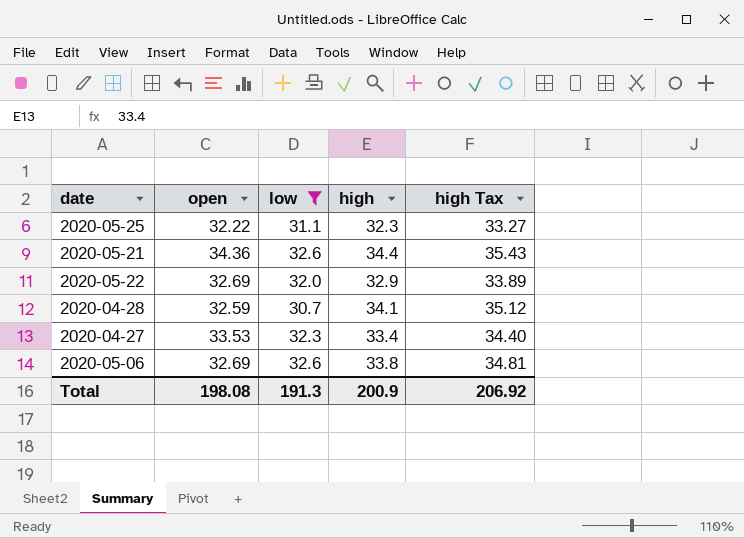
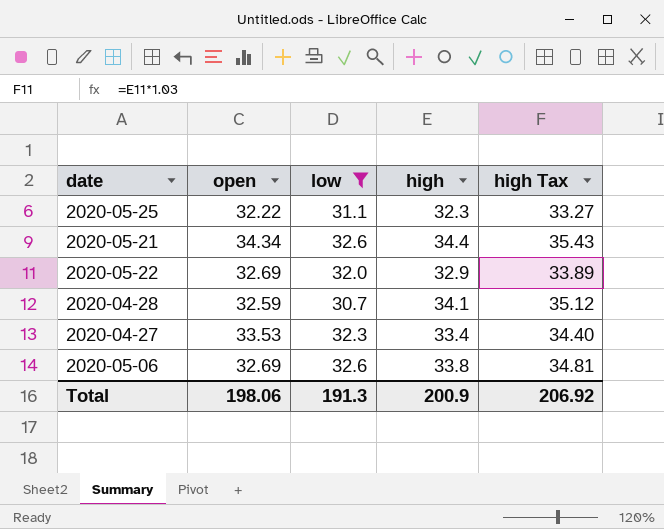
2020-05-21 | open: 34.36 -> 34.34
Total | open: 198.08 -> 198.06

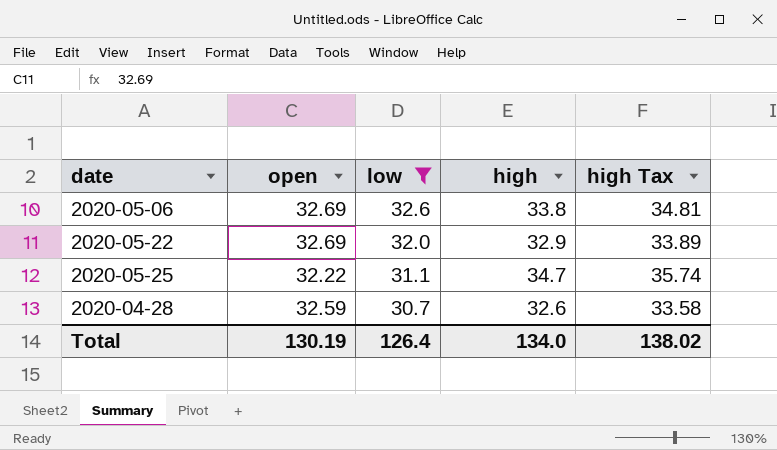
row order: none -> low descending
row 2020-05-21: 34.34 | 32.6 | 34.4 | 35.43 -> none
row 2020-04-27: 33.53 | 32.3 | 33.4 | 34.40 -> none
2020-05-25 | high: 32.3 -> 34.7
2020-05-25 | high Tax: 33.27 -> 35.74
2020-04-28 | high: 34.1 -> 32.6
2020-04-28 | high Tax: 35.12 -> 33.58
Total | open: 198.06 -> 130.19
Total | low: 191.3 -> 126.4
Total | high: 200.9 -> 134.0
Total | high Tax: 206.92 -> 138.02

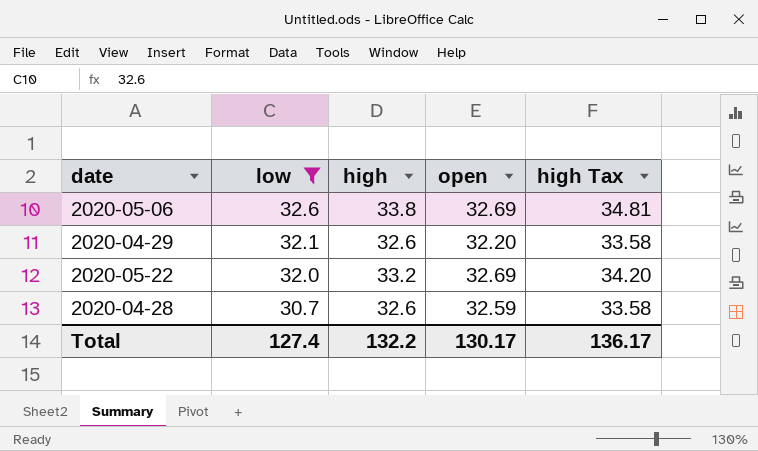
column open | position: 2 -> 4
row 2020-05-25: 32.22 | 31.1 | 34.7 | 35.74 -> none
row 2020-04-29: none -> 32.1 | 32.6 | 32.20 | 33.58
2020-05-22 | high: 32.9 -> 33.2
2020-05-22 | high Tax: 33.89 -> 34.20
Total | low: 126.4 -> 127.4
Total | high: 134.0 -> 132.2
Total | open: 130.19 -> 130.17
Total | high Tax: 138.02 -> 136.17

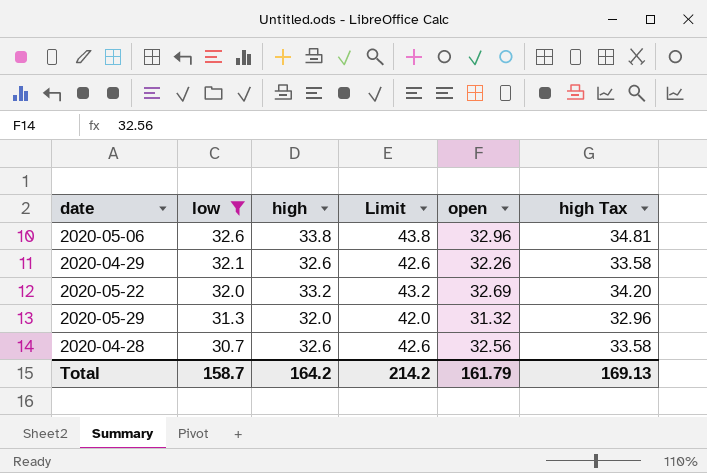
column Limit | formula: none -> [high] + 10
2020-05-06 | open: 32.69 -> 32.96
2020-04-29 | open: 32.20 -> 32.26
row 2020-05-29: none -> 31.3 | 32.0 | 42.0 | 31.32 | 32.96
2020-04-28 | open: 32.59 -> 32.56
Total | low: 127.4 -> 158.7
Total | high: 132.2 -> 164.2
Total | open: 130.17 -> 161.79
Total | high Tax: 136.17 -> 169.13

